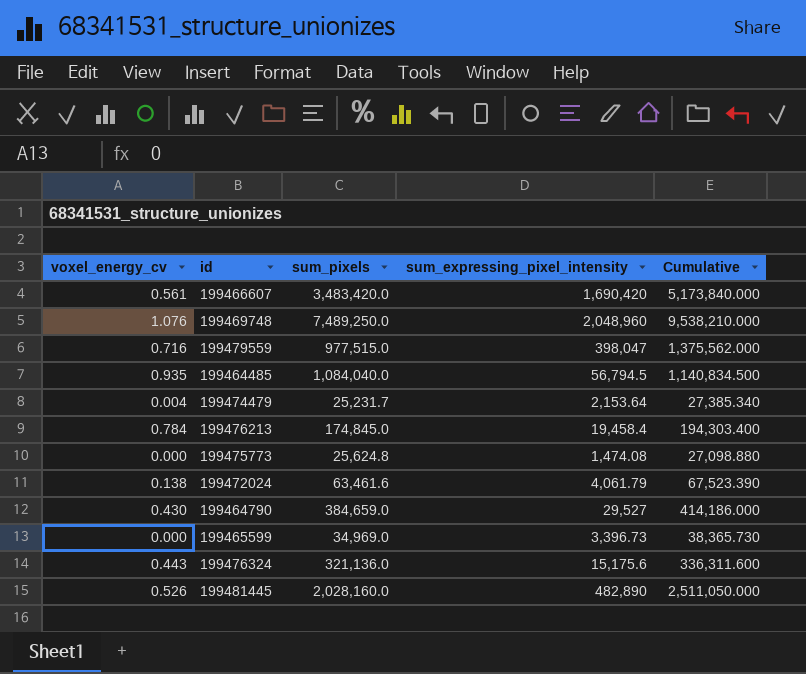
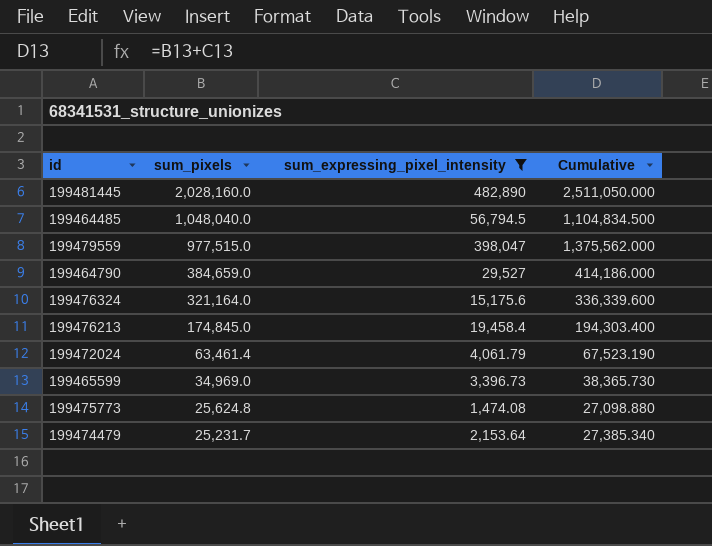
filter: none -> sum_expressing_pixel_intensity <= 482,890
row order: none -> sum_pixels descending
column voxel_energy_cv | position: 1 -> none
199464485 | sum_pixels: 1,084,040.0 -> 1,048,040.0
199464485 | Cumulative: 1,140,834.500 -> 1,104,834.500
199476324 | sum_pixels: 321,136.0 -> 321,164.0
199476324 | Cumulative: 336,311.600 -> 336,339.600
199472024 | sum_pixels: 63,461.6 -> 63,461.4
199472024 | Cumulative: 67,523.390 -> 67,523.190

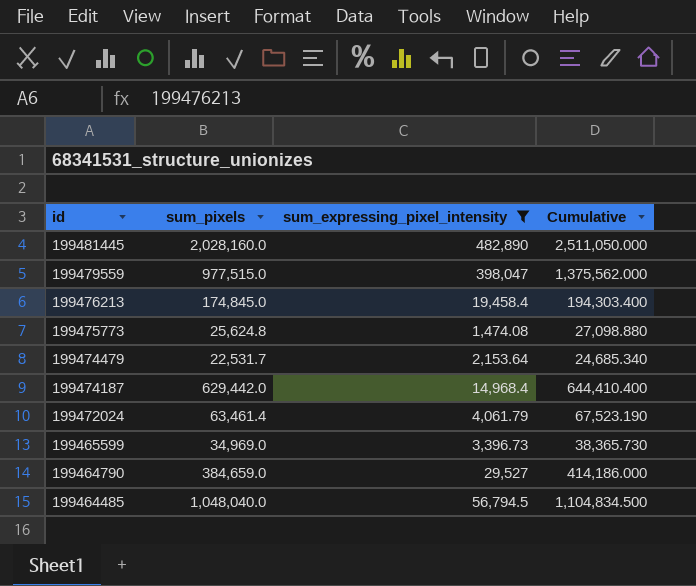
row order: sum_pixels descending -> id descending
row 199476324: 321,164.0 | 15,175.6 | 336,339.600 -> none
199474479 | sum_pixels: 25,231.7 -> 22,531.7
199474479 | Cumulative: 27,385.340 -> 24,685.340
row 199474187: none -> 629,442.0 | 14,968.4 | 644,410.400

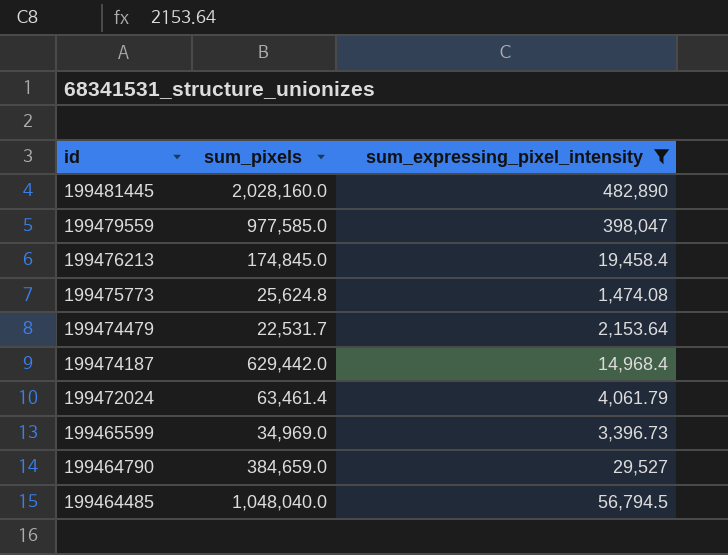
column Cumulative | formula: [sum_pixels] + [sum_expressing_pixel_intensity] -> none
199479559 | sum_pixels: 977,515.0 -> 977,585.0

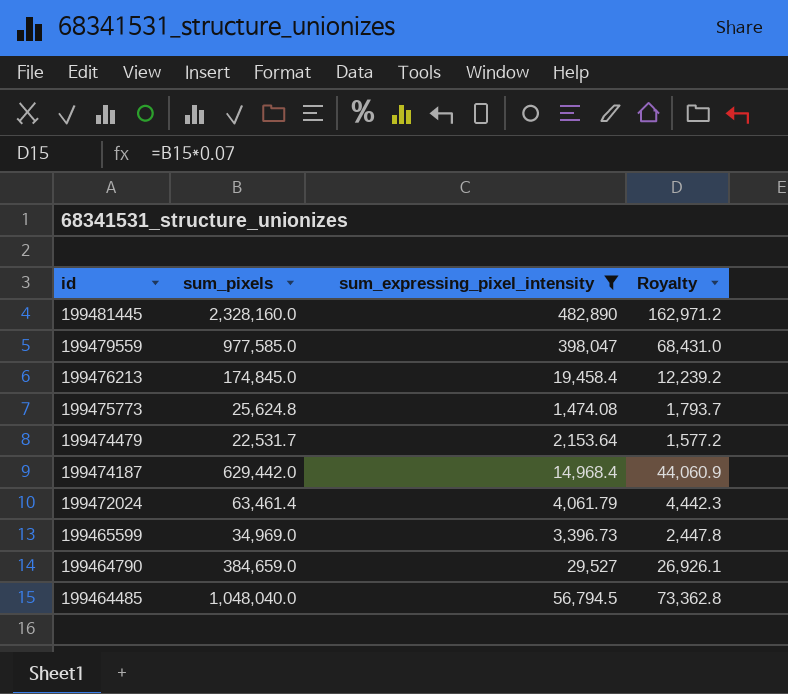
column Royalty | formula: none -> [sum_pixels] * 0.07
199481445 | sum_pixels: 2,028,160.0 -> 2,328,160.0

